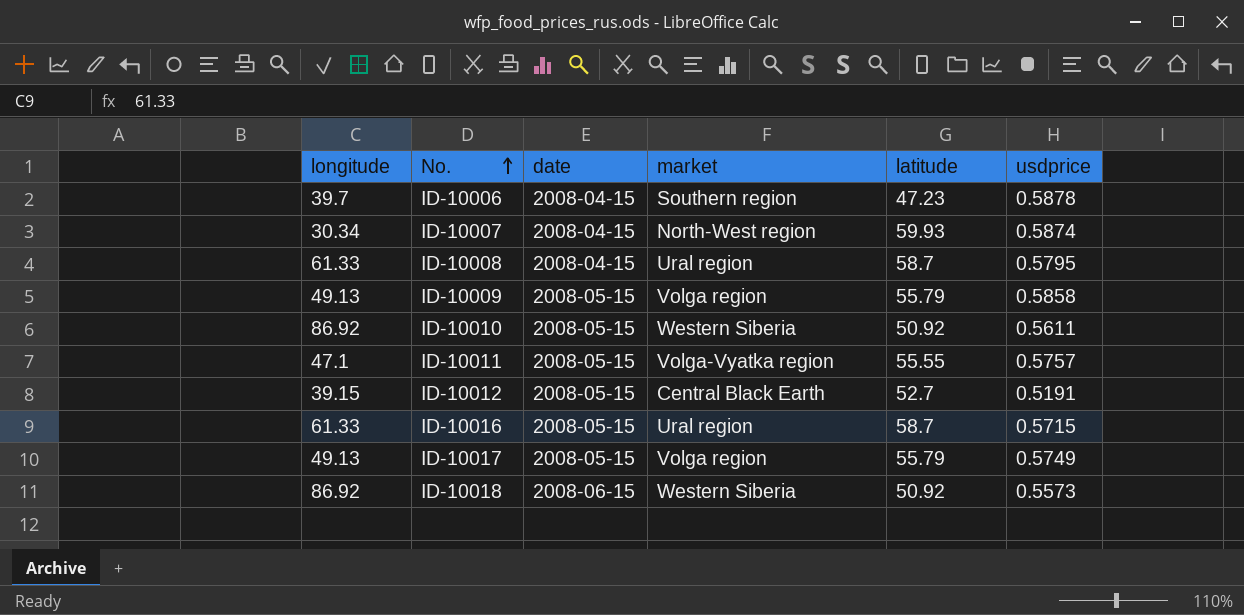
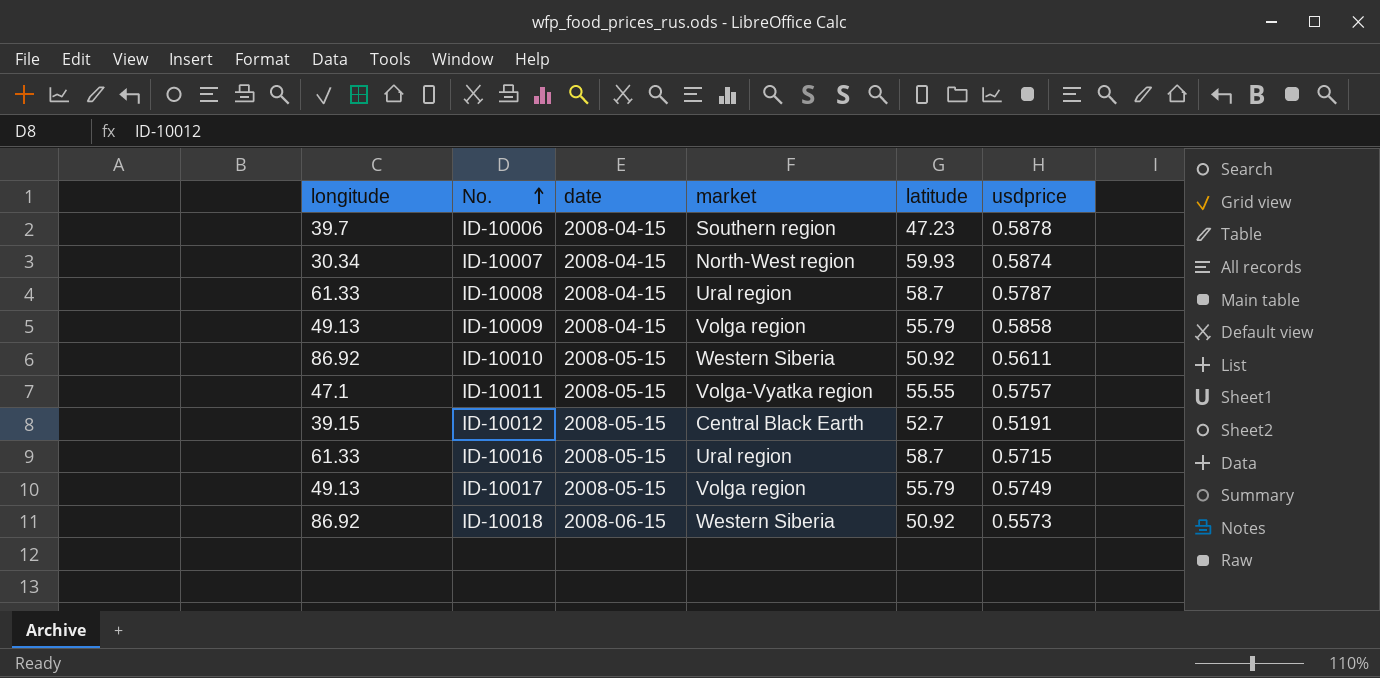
ID-10008 | usdprice: 0.5795 -> 0.5787
ID-10009 | date: 2008-05-15 -> 2008-04-15

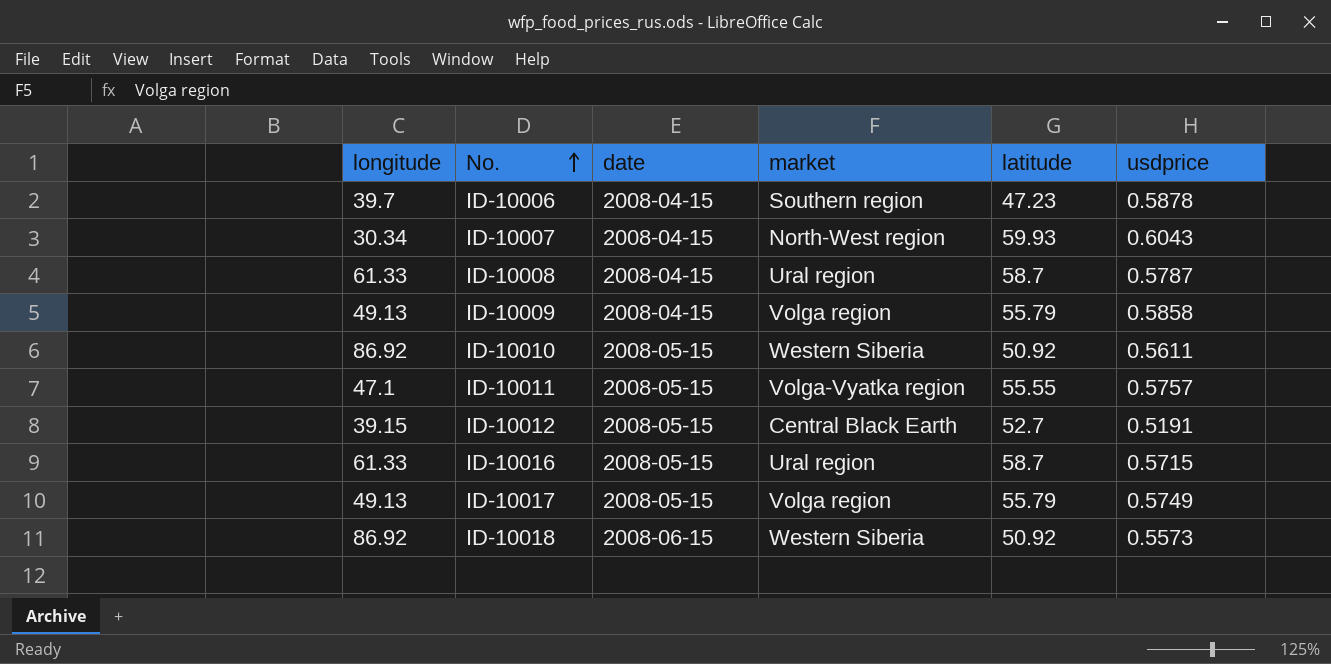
ID-10007 | usdprice: 0.5874 -> 0.6043

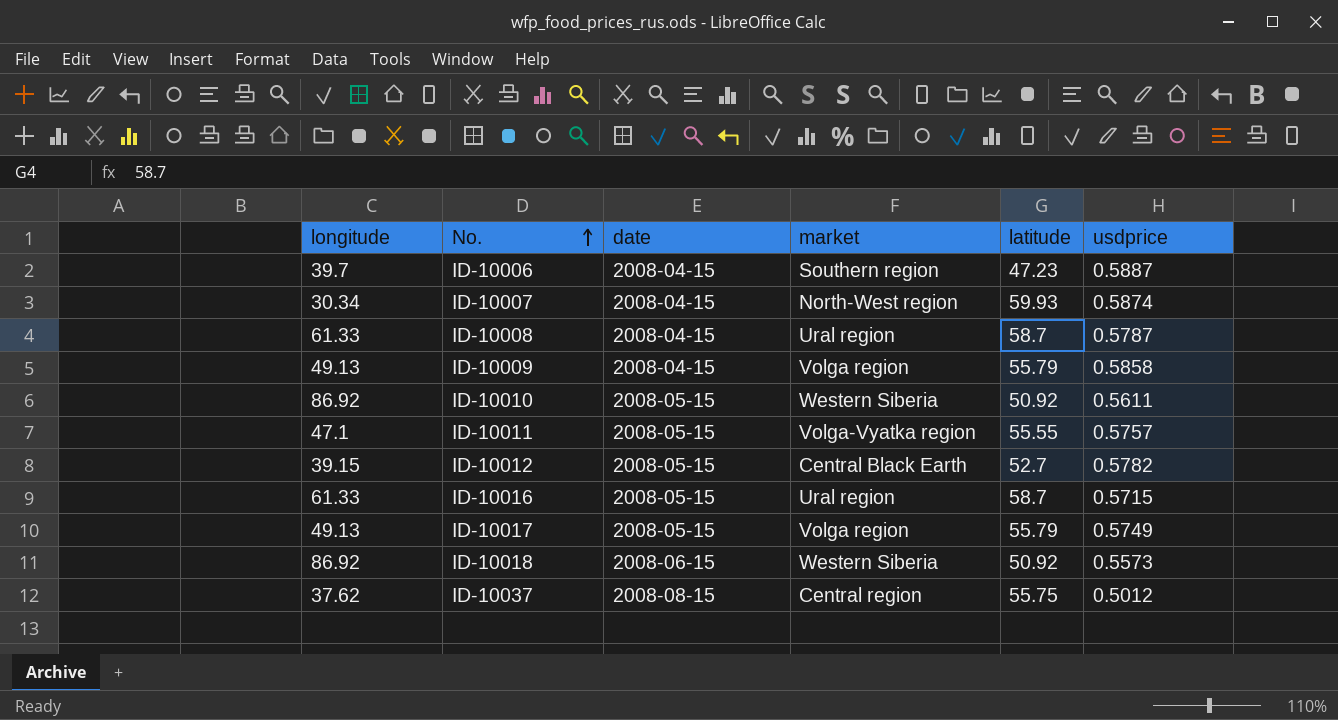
ID-10006 | usdprice: 0.5878 -> 0.5887
ID-10007 | usdprice: 0.6043 -> 0.5874
ID-10012 | usdprice: 0.5191 -> 0.5782
row ID-10037: none -> 37.62 | 2008-08-15 | Central region | 55.75 | 0.5012

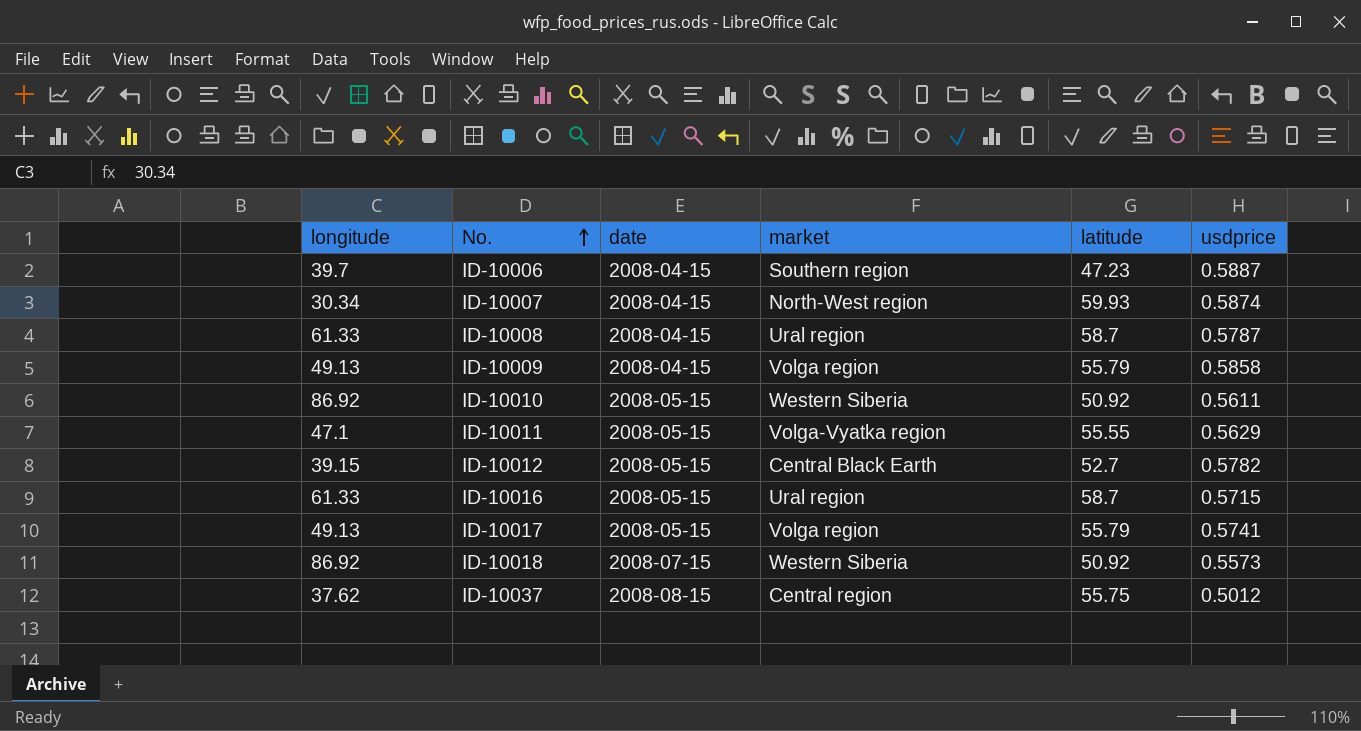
ID-10011 | usdprice: 0.5757 -> 0.5629
ID-10017 | usdprice: 0.5749 -> 0.5741
ID-10018 | date: 2008-06-15 -> 2008-07-15

